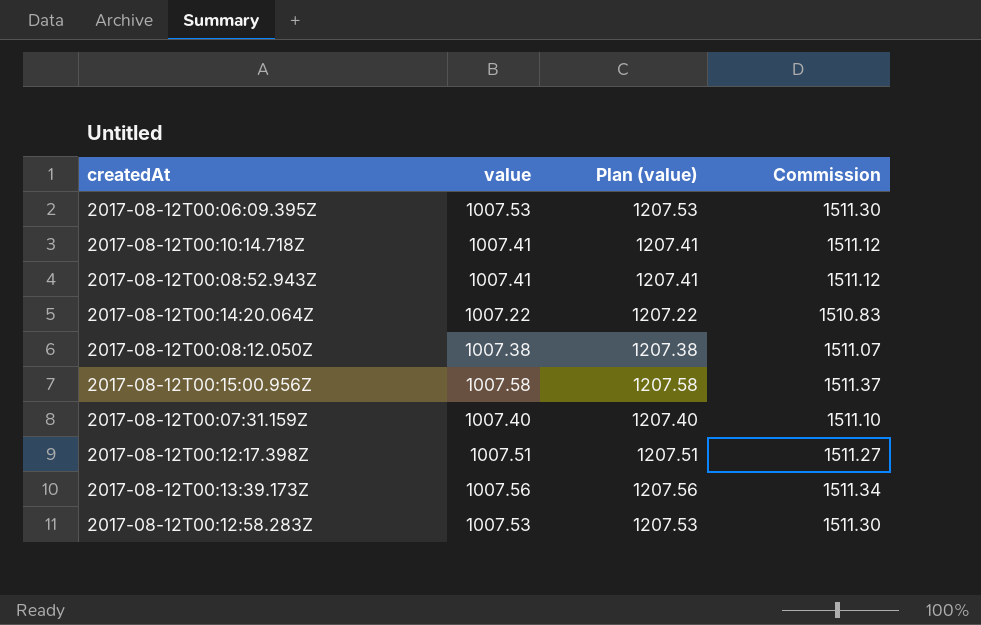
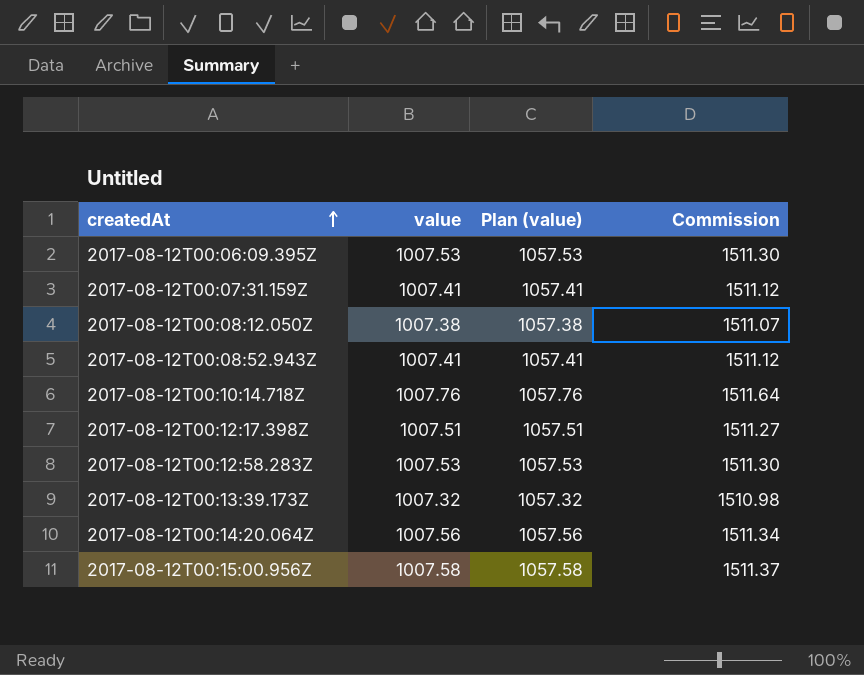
row order: none -> createdAt ascending
column Plan (value) | formula: [value] + 200 -> [value] + 50
2017-08-12T00:07:31.159Z | value: 1007.40 -> 1007.41
2017-08-12T00:07:31.159Z | Commission: 1511.10 -> 1511.12
2017-08-12T00:10:14.718Z | value: 1007.41 -> 1007.76
2017-08-12T00:10:14.718Z | Commission: 1511.12 -> 1511.64
2017-08-12T00:13:39.173Z | value: 1007.56 -> 1007.32
2017-08-12T00:13:39.173Z | Commission: 1511.34 -> 1510.98
2017-08-12T00:14:20.064Z | value: 1007.22 -> 1007.56
2017-08-12T00:14:20.064Z | Commission: 1510.83 -> 1511.34

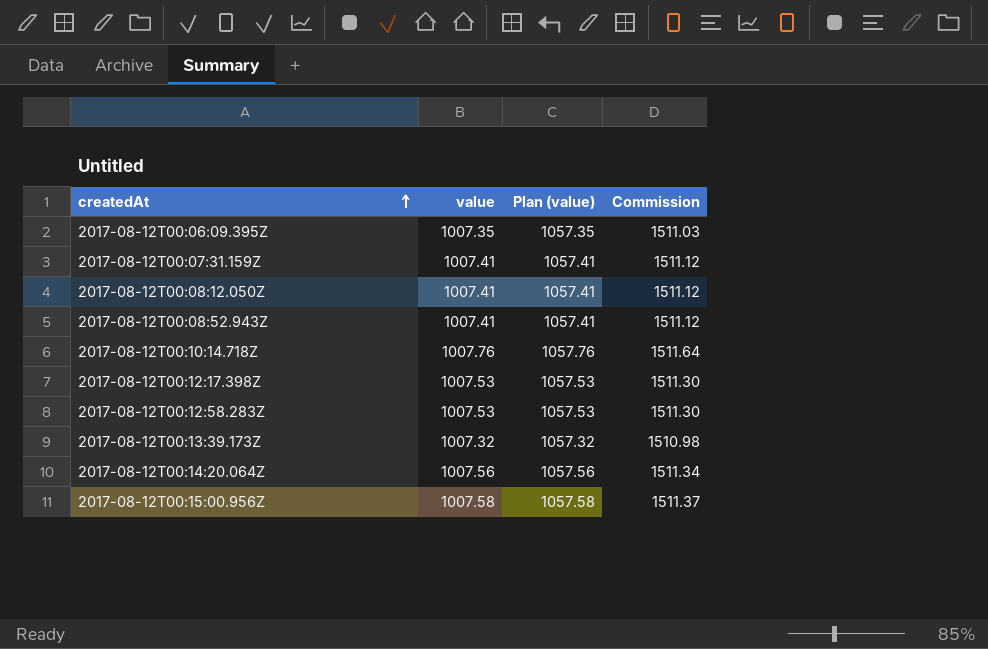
2017-08-12T00:06:09.395Z | value: 1007.53 -> 1007.35
2017-08-12T00:06:09.395Z | Plan (value): 1057.53 -> 1057.35
2017-08-12T00:06:09.395Z | Commission: 1511.30 -> 1511.03
2017-08-12T00:08:12.050Z | value: 1007.38 -> 1007.41
2017-08-12T00:08:12.050Z | Plan (value): 1057.38 -> 1057.41
2017-08-12T00:08:12.050Z | Commission: 1511.07 -> 1511.12
2017-08-12T00:12:17.398Z | value: 1007.51 -> 1007.53
2017-08-12T00:12:17.398Z | Plan (value): 1057.51 -> 1057.53
2017-08-12T00:12:17.398Z | Commission: 1511.27 -> 1511.30

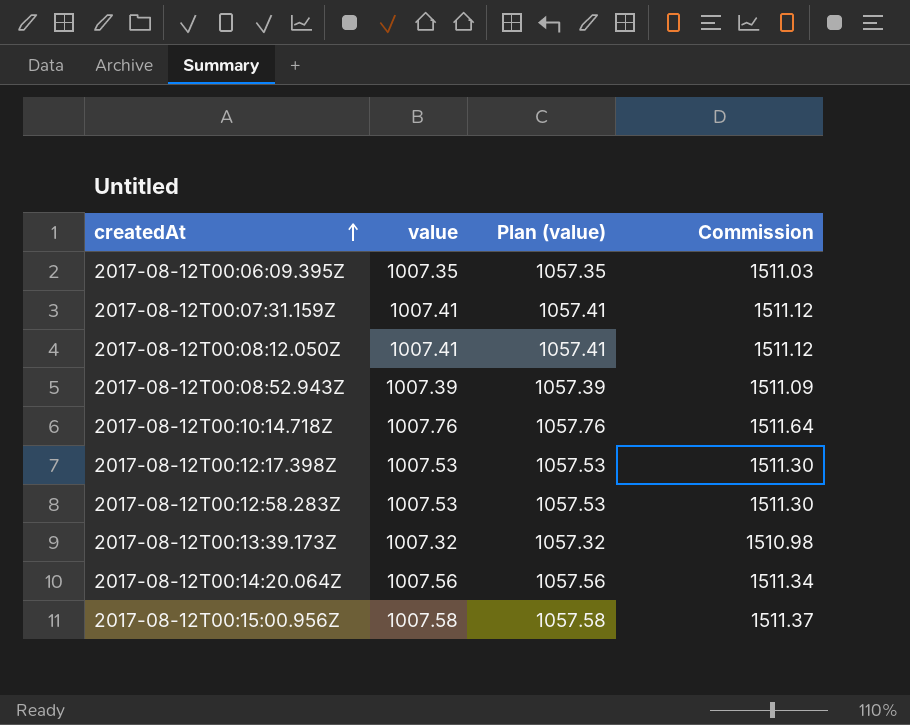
2017-08-12T00:08:52.943Z | value: 1007.41 -> 1007.39
2017-08-12T00:08:52.943Z | Plan (value): 1057.41 -> 1057.39
2017-08-12T00:08:52.943Z | Commission: 1511.12 -> 1511.09

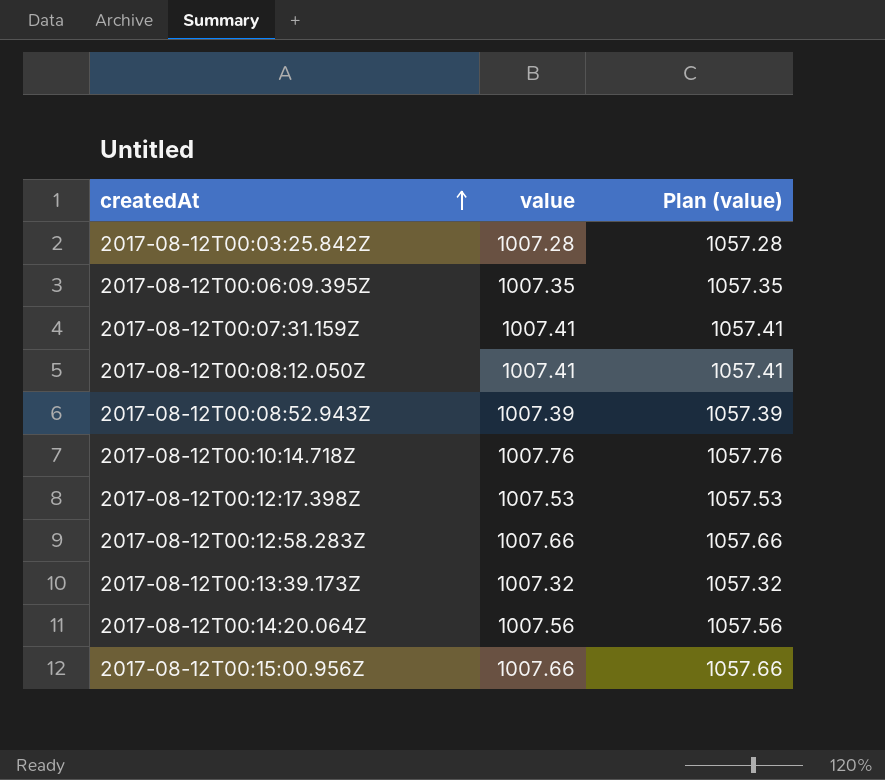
column Commission | formula: [value] * 1.5 -> none
row 2017-08-12T00:03:25.842Z: none -> 1007.28 | 1057.28
2017-08-12T00:12:58.283Z | value: 1007.53 -> 1007.66
2017-08-12T00:12:58.283Z | Plan (value): 1057.53 -> 1057.66
2017-08-12T00:15:00.956Z | value: 1007.58 -> 1007.66
2017-08-12T00:15:00.956Z | Plan (value): 1057.58 -> 1057.66

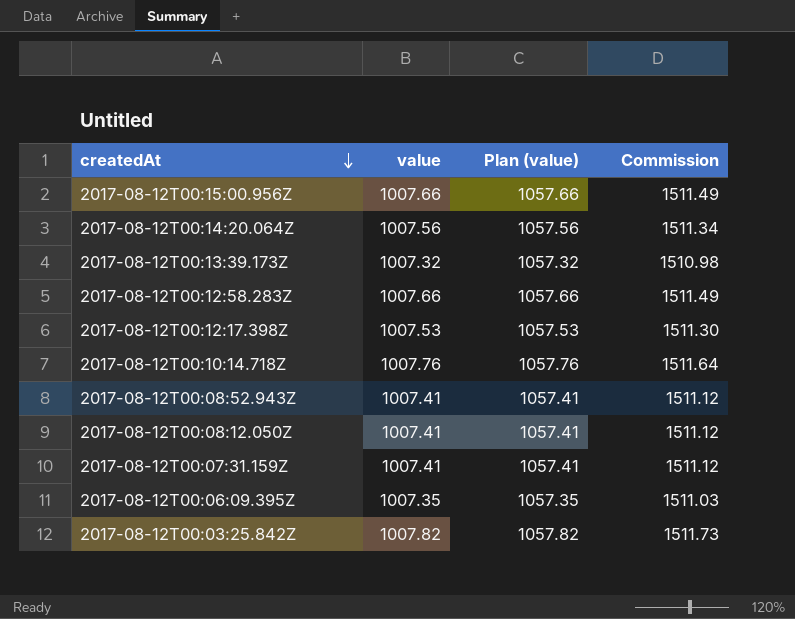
row order: createdAt ascending -> createdAt descending
column Commission | formula: none -> [value] * 1.5
2017-08-12T00:08:52.943Z | value: 1007.39 -> 1007.41
2017-08-12T00:08:52.943Z | Plan (value): 1057.39 -> 1057.41
2017-08-12T00:03:25.842Z | value: 1007.28 -> 1007.82
2017-08-12T00:03:25.842Z | Plan (value): 1057.28 -> 1057.82

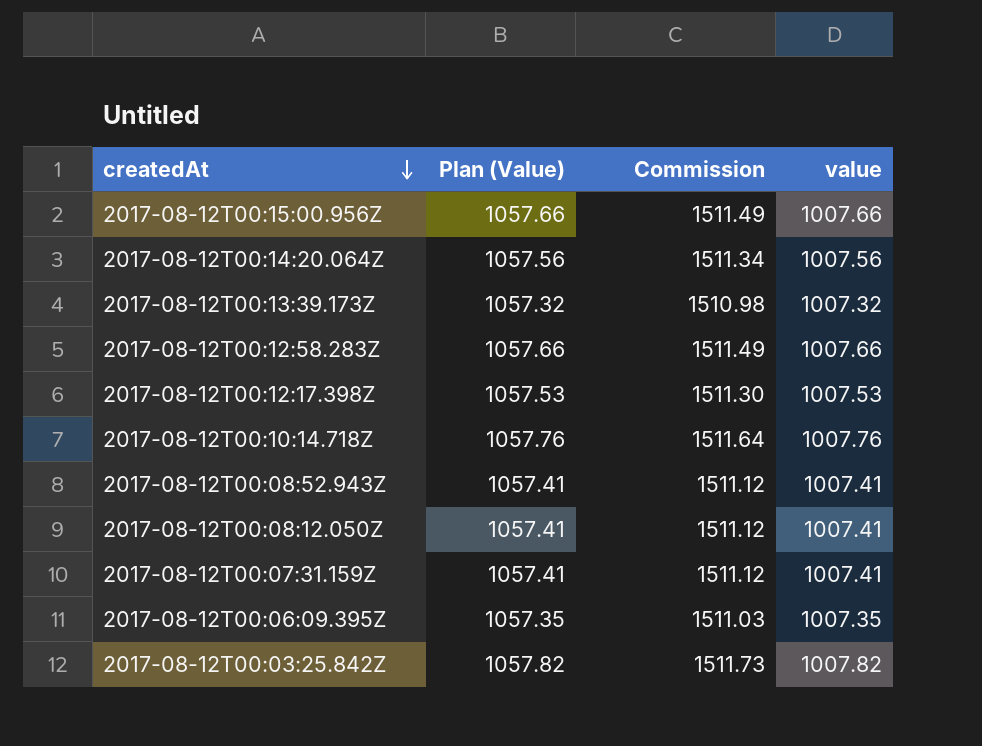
column name: Plan (value) -> Plan (Value)
column value | position: 2 -> 4

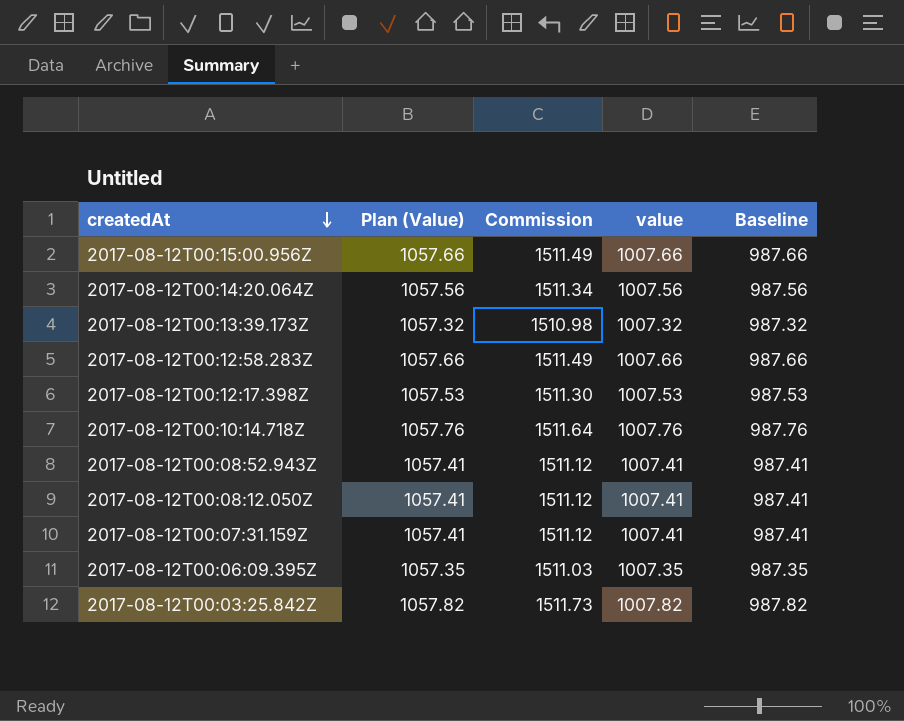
column Baseline | formula: none -> [value] - 20

